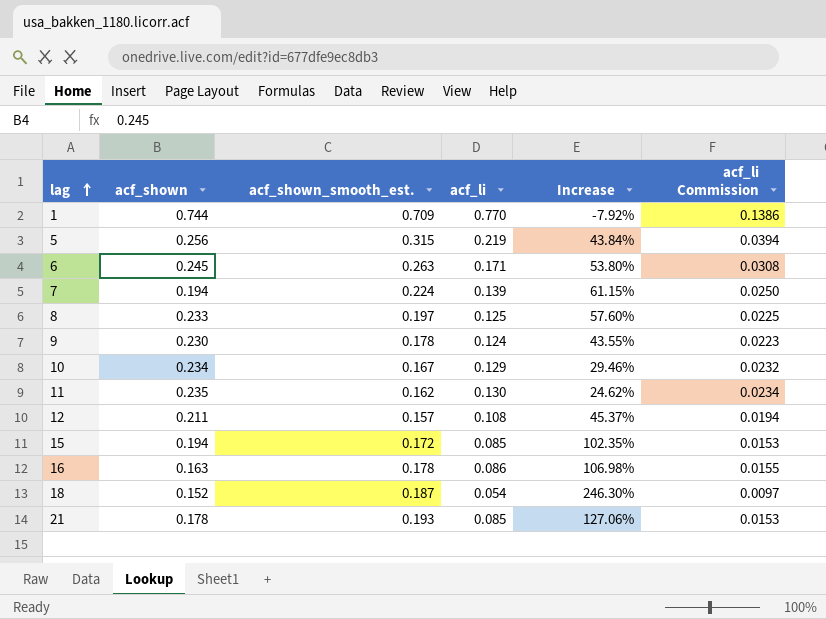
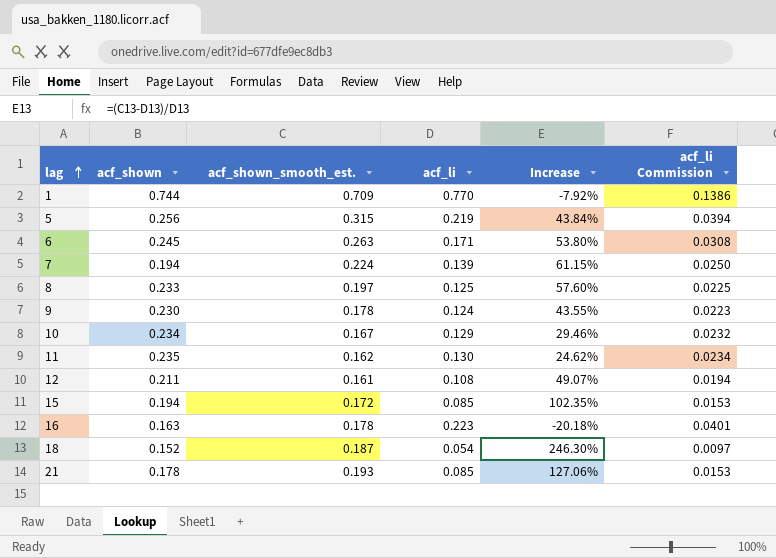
12 | acf_shown_smooth_est.: 0.157 -> 0.161
12 | Increase: 45.37% -> 49.07%
16 | acf_li: 0.086 -> 0.223
16 | Increase: 106.98% -> -20.18%
16 | acf_li Commission: 0.0155 -> 0.0401

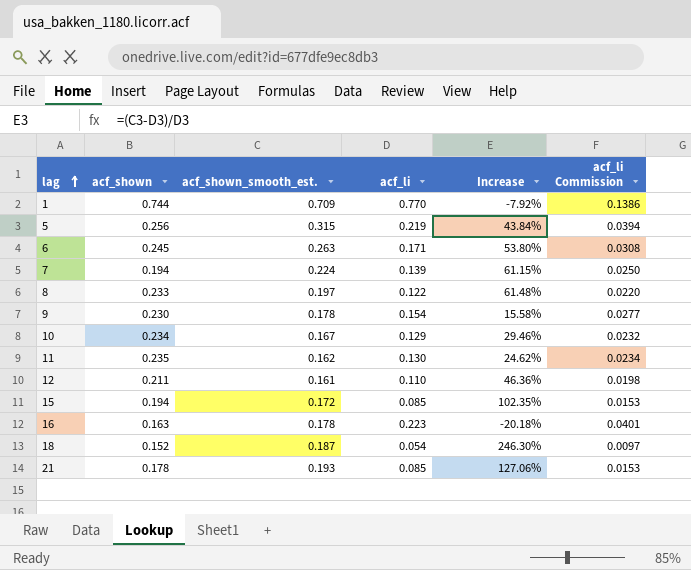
8 | acf_li: 0.125 -> 0.122
8 | Increase: 57.60% -> 61.48%
8 | acf_li Commission: 0.0225 -> 0.0220
9 | acf_li: 0.124 -> 0.154
9 | Increase: 43.55% -> 15.58%
9 | acf_li Commission: 0.0223 -> 0.0277
12 | acf_li: 0.108 -> 0.110
12 | Increase: 49.07% -> 46.36%
12 | acf_li Commission: 0.0194 -> 0.0198

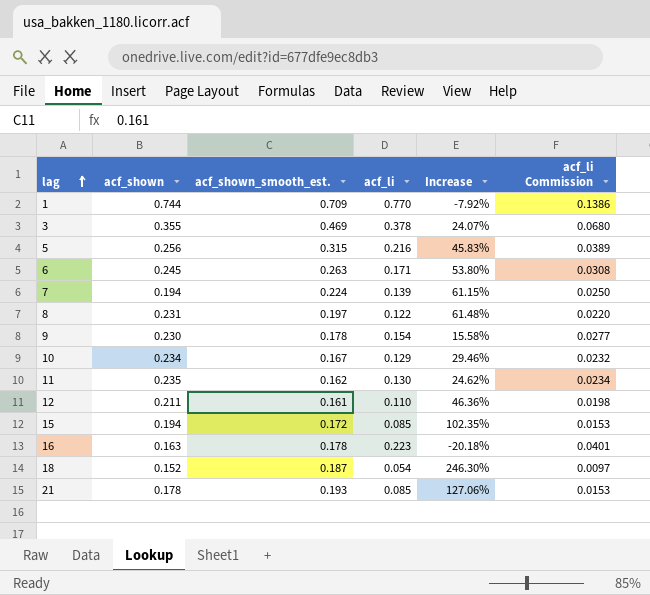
row 3: none -> 0.355 | 0.469 | 0.378 | 24.07% | 0.0680
5 | acf_li: 0.219 -> 0.216
5 | Increase: 43.84% -> 45.83%
5 | acf_li Commission: 0.0394 -> 0.0389
8 | acf_shown: 0.233 -> 0.231

